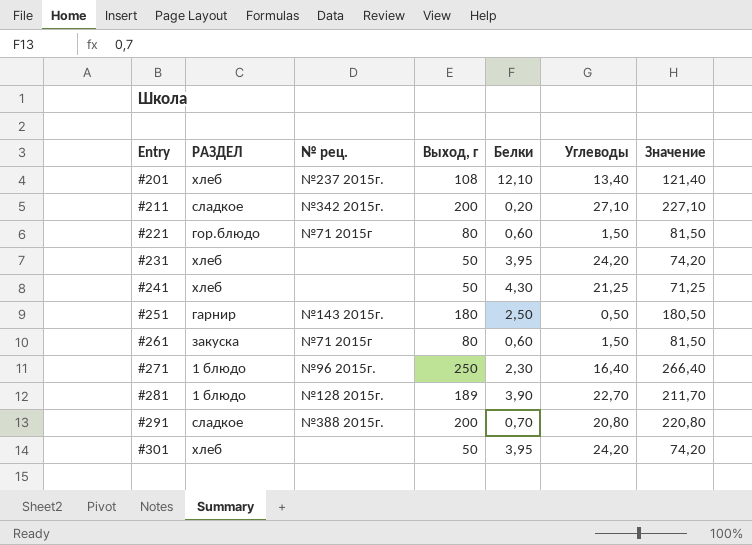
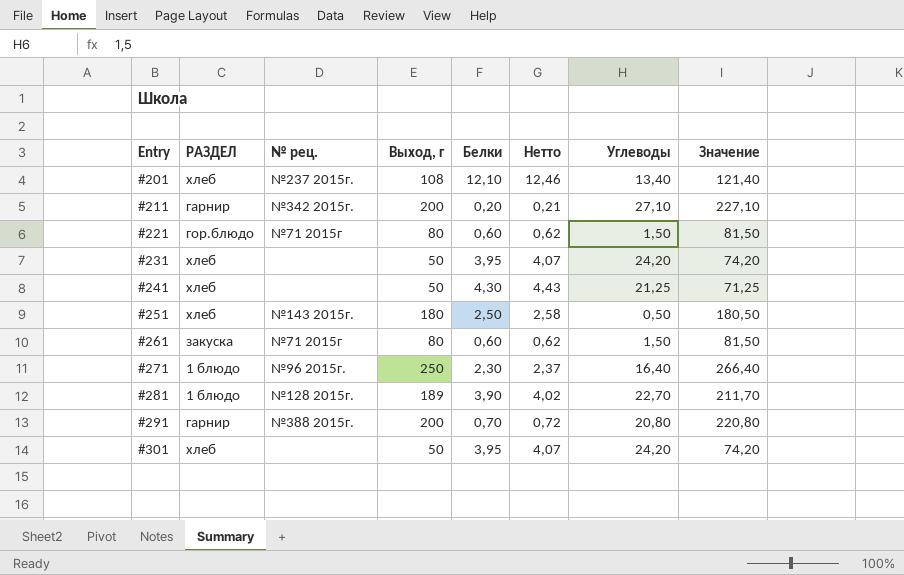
column Нетто | formula: none -> [Белки] * 1,03
#211 | РАЗДЕЛ: сладкое -> гарнир
#251 | РАЗДЕЛ: гарнир -> хлеб
#291 | РАЗДЕЛ: сладкое -> гарнир

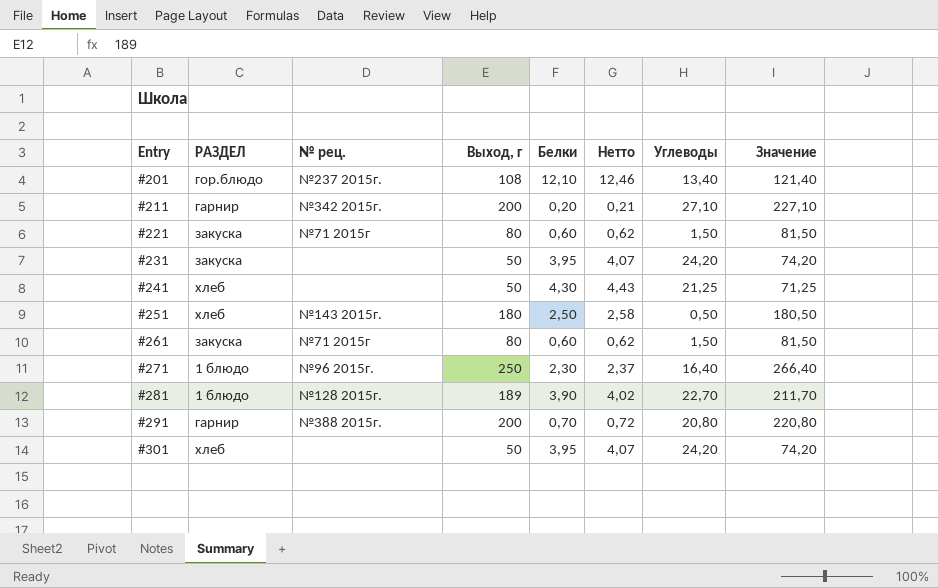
#201 | РАЗДЕЛ: хлеб -> гор.блюдо
#221 | РАЗДЕЛ: гор.блюдо -> закуска
#231 | РАЗДЕЛ: хлеб -> закуска

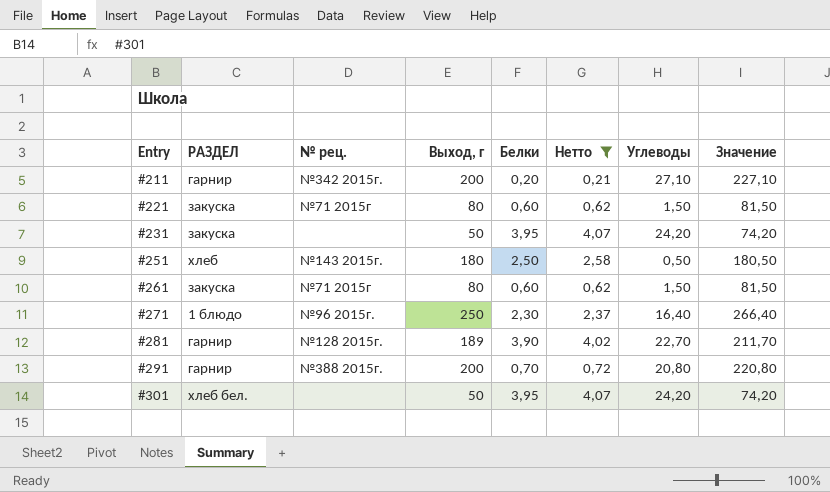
filter: none -> Нетто <= 4,07
#281 | РАЗДЕЛ: 1 блюдо -> гарнир
#301 | РАЗДЕЛ: хлеб -> хлеб бел.

